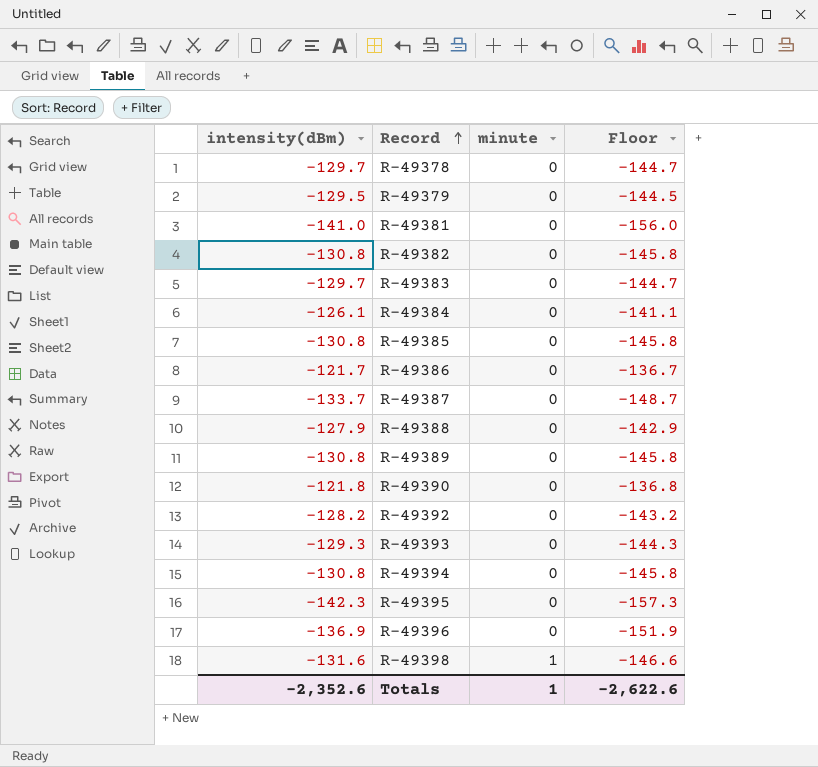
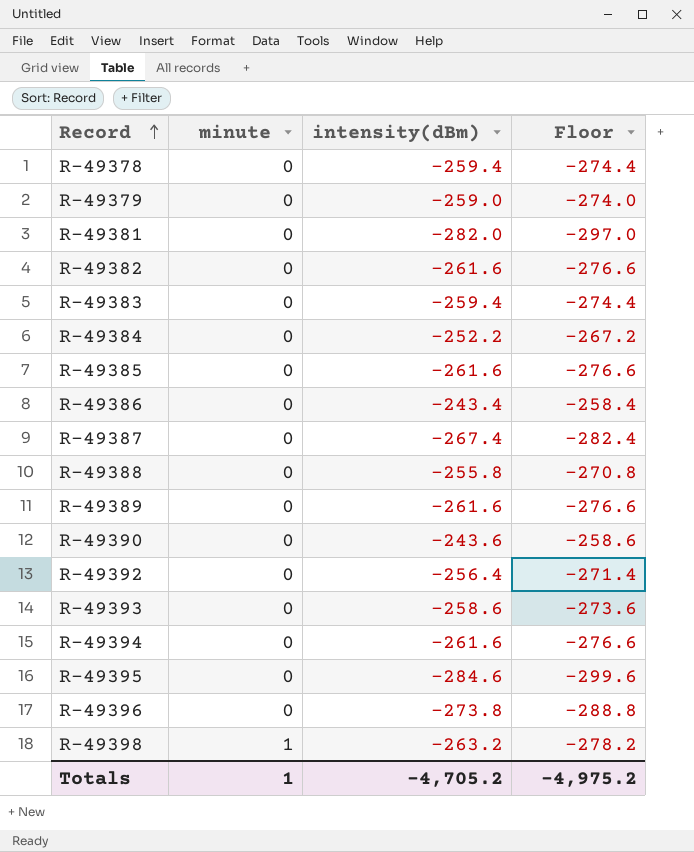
column intensity(dBm) | position: 1 -> 3
R-49378 | intensity(dBm): -129.7 -> -259.4
R-49378 | Floor: -144.7 -> -274.4
R-49379 | intensity(dBm): -129.5 -> -259.0
R-49379 | Floor: -144.5 -> -274.0
R-49381 | intensity(dBm): -141.0 -> -282.0
R-49381 | Floor: -156.0 -> -297.0
R-49382 | intensity(dBm): -130.8 -> -261.6
R-49382 | Floor: -145.8 -> -276.6
R-49383 | intensity(dBm): -129.7 -> -259.4
R-49383 | Floor: -144.7 -> -274.4
R-49384 | intensity(dBm): -126.1 -> -252.2
R-49384 | Floor: -141.1 -> -267.2
R-49385 | intensity(dBm): -130.8 -> -261.6
R-49385 | Floor: -145.8 -> -276.6
R-49386 | intensity(dBm): -121.7 -> -243.4
R-49386 | Floor: -136.7 -> -258.4
R-49387 | intensity(dBm): -133.7 -> -267.4
R-49387 | Floor: -148.7 -> -282.4
R-49388 | intensity(dBm): -127.9 -> -255.8
R-49388 | Floor: -142.9 -> -270.8
R-49389 | intensity(dBm): -130.8 -> -261.6
R-49389 | Floor: -145.8 -> -276.6
R-49390 | intensity(dBm): -121.8 -> -243.6
R-49390 | Floor: -136.8 -> -258.6
R-49392 | intensity(dBm): -128.2 -> -256.4
R-49392 | Floor: -143.2 -> -271.4
R-49393 | intensity(dBm): -129.3 -> -258.6
R-49393 | Floor: -144.3 -> -273.6
R-49394 | intensity(dBm): -130.8 -> -261.6
R-49394 | Floor: -145.8 -> -276.6
R-49395 | intensity(dBm): -142.3 -> -284.6
R-49395 | Floor: -157.3 -> -299.6
R-49396 | intensity(dBm): -136.9 -> -273.8
R-49396 | Floor: -151.9 -> -288.8
R-49398 | intensity(dBm): -131.6 -> -263.2
R-49398 | Floor: -146.6 -> -278.2
Totals | intensity(dBm): -2,352.6 -> -4,705.2
Totals | Floor: -2,622.6 -> -4,975.2

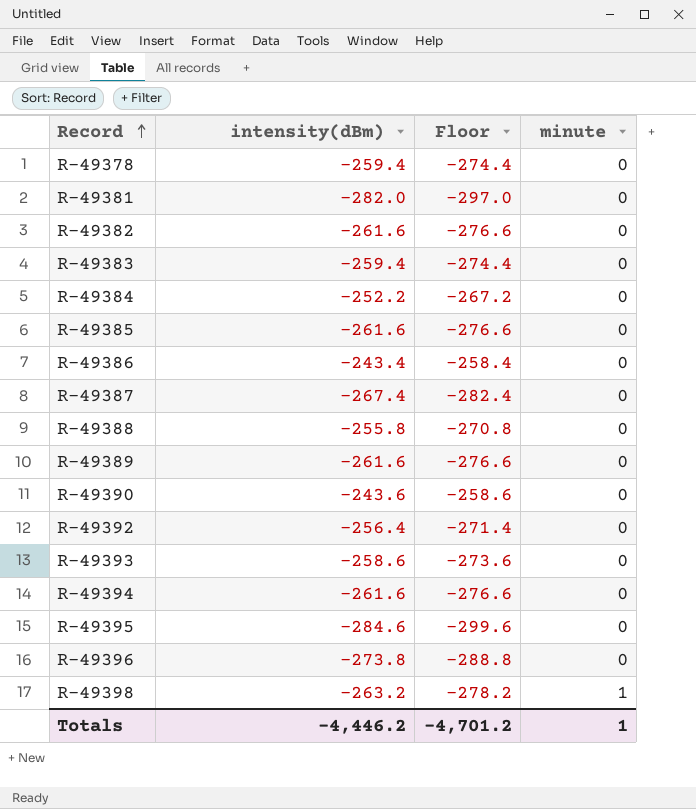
column minute | position: 2 -> 4
row R-49379: 0 | -259.0 | -274.0 -> none
Totals | intensity(dBm): -4,705.2 -> -4,446.2
Totals | Floor: -4,975.2 -> -4,701.2

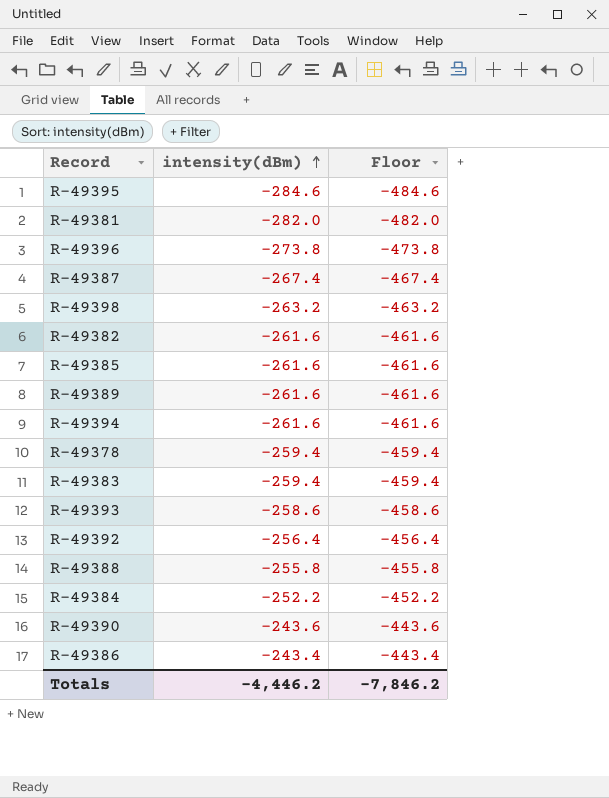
row order: Record ascending -> intensity(dBm) ascending
column minute | position: 4 -> none
column Floor | formula: [intensity(dBm)] - 15 -> [intensity(dBm)] - 200
Totals | Floor: -4,701.2 -> -7,846.2

